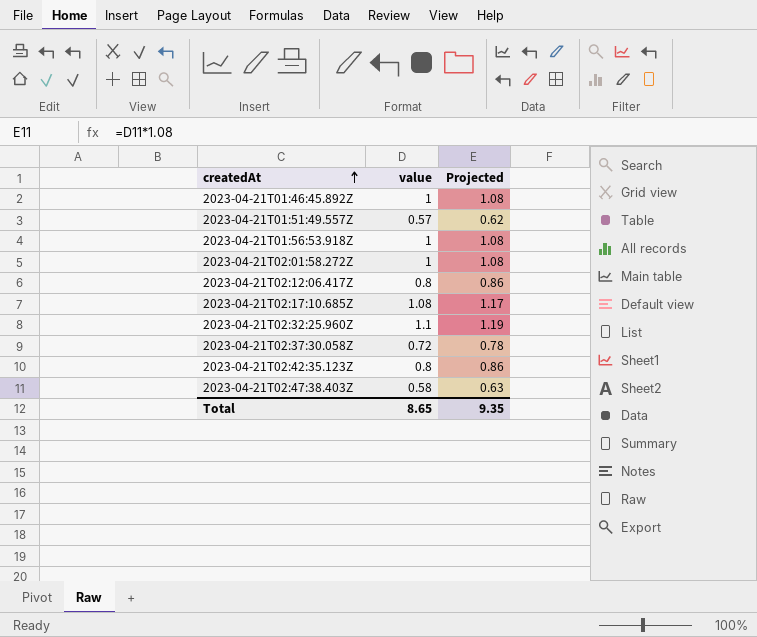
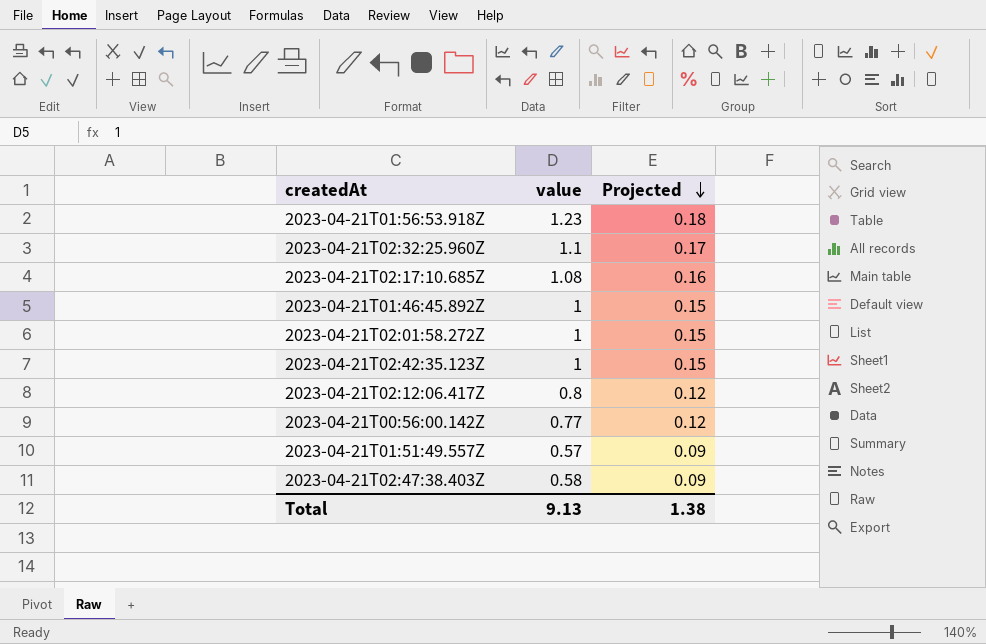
row order: createdAt ascending -> Projected descending
column Projected | formula: [value] * 1.08 -> [value] * 0.15
row 2023-04-21T02:37:30.058Z: 0.72 | 0.78 -> none
2023-04-21T01:56:53.918Z | value: 1 -> 1.23
2023-04-21T02:42:35.123Z | value: 0.8 -> 1
row 2023-04-21T00:56:00.142Z: none -> 0.77 | 0.12
Total | value: 8.65 -> 9.13
Total | Projected: 9.35 -> 1.38

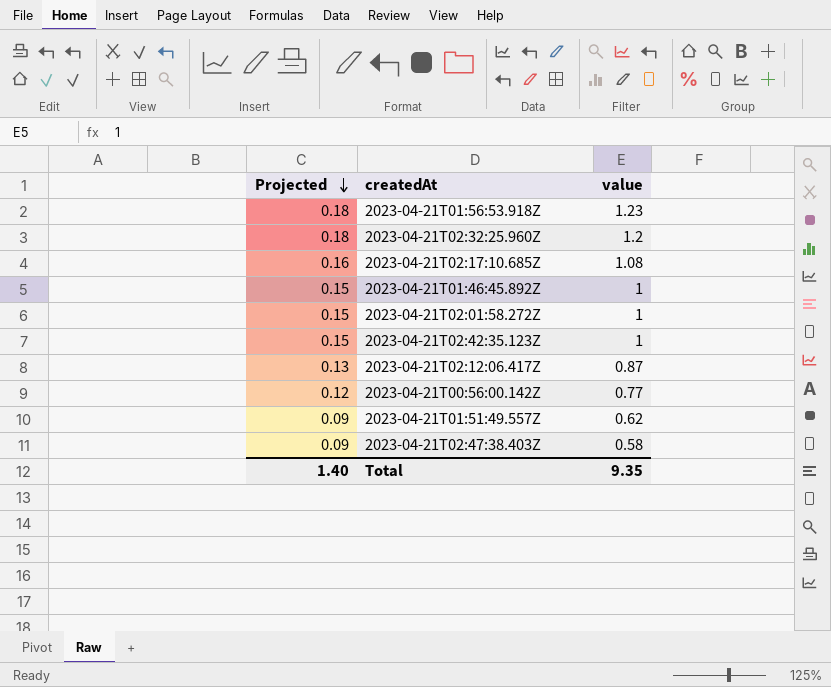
column Projected | position: 3 -> 1
2023-04-21T02:32:25.960Z | Projected: 0.17 -> 0.18
2023-04-21T02:32:25.960Z | value: 1.1 -> 1.2
2023-04-21T02:12:06.417Z | Projected: 0.12 -> 0.13
2023-04-21T02:12:06.417Z | value: 0.8 -> 0.87
2023-04-21T01:51:49.557Z | value: 0.57 -> 0.62
Total | Projected: 1.38 -> 1.40
Total | value: 9.13 -> 9.35

